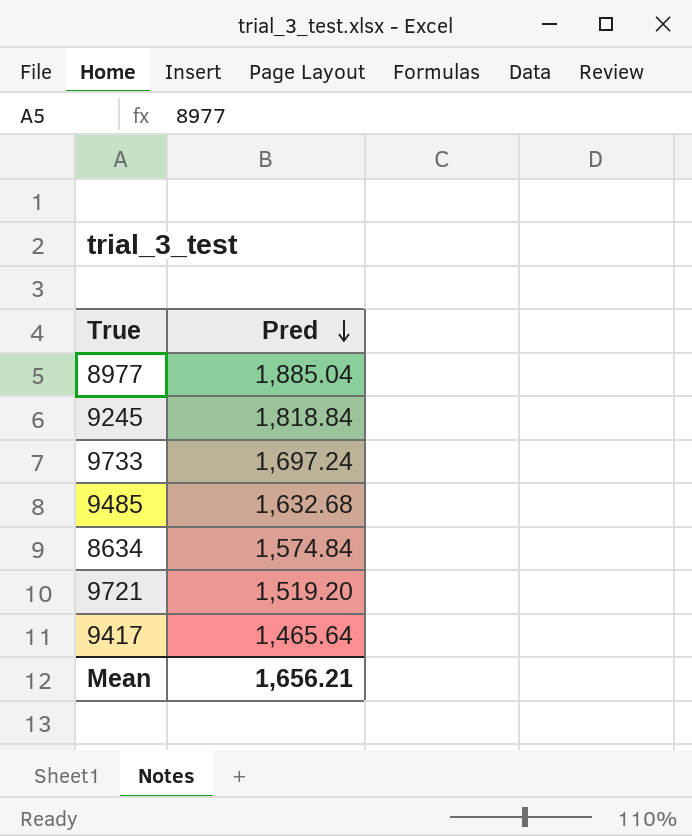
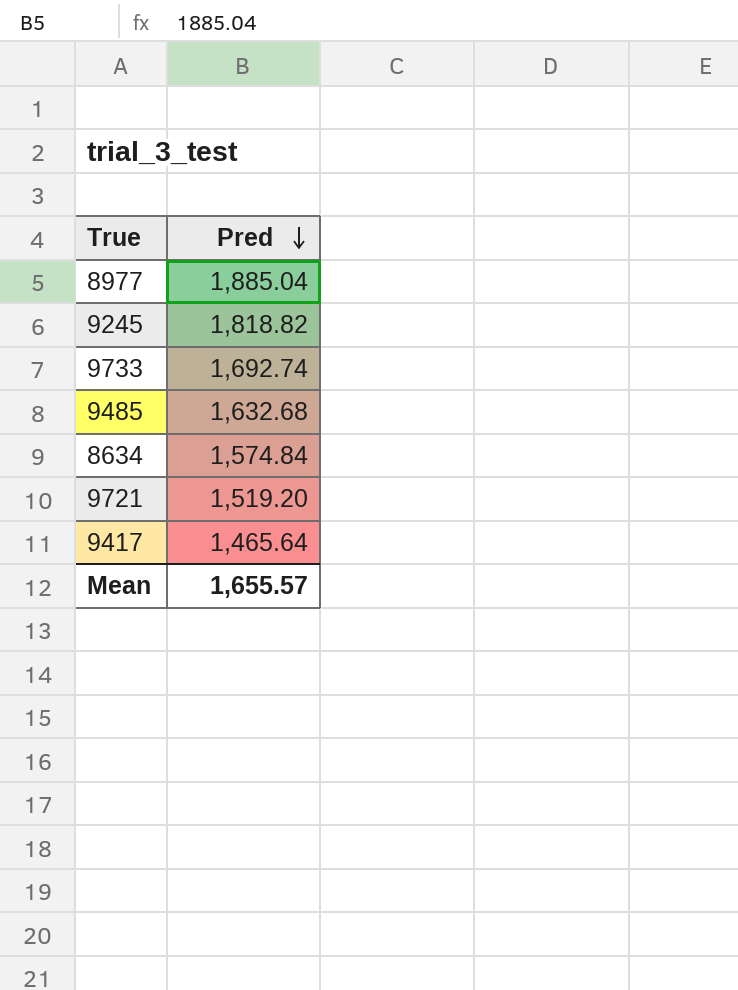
9245 | Pred: 1,818.84 -> 1,818.82
9733 | Pred: 1,697.24 -> 1,692.74
Mean | Pred: 1,656.21 -> 1,655.57

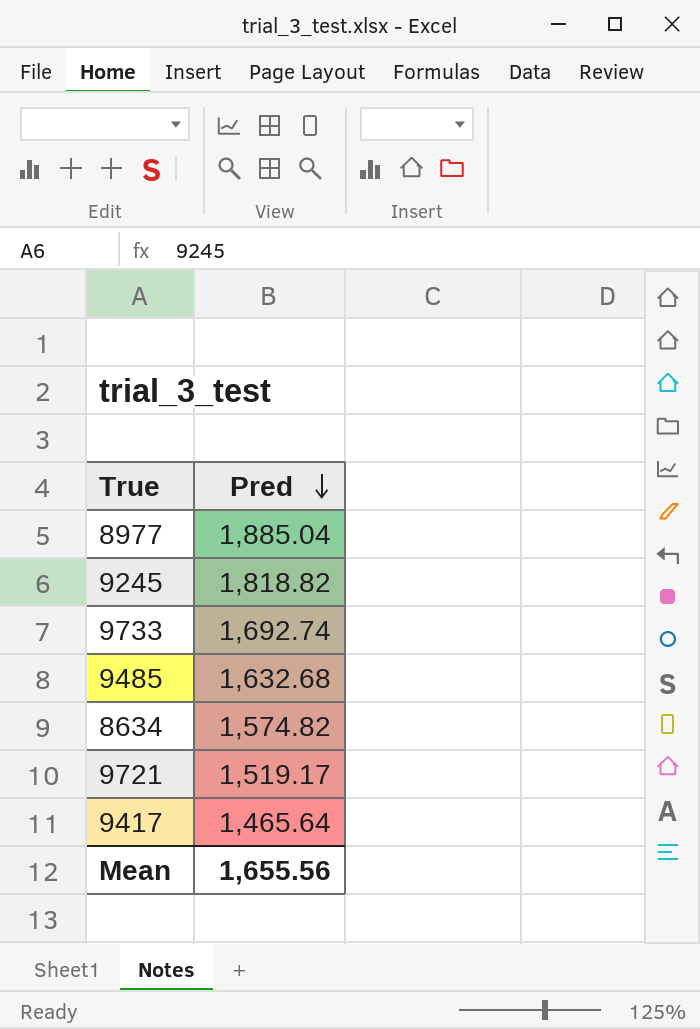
8634 | Pred: 1,574.84 -> 1,574.82
9721 | Pred: 1,519.20 -> 1,519.17
Mean | Pred: 1,655.57 -> 1,655.56

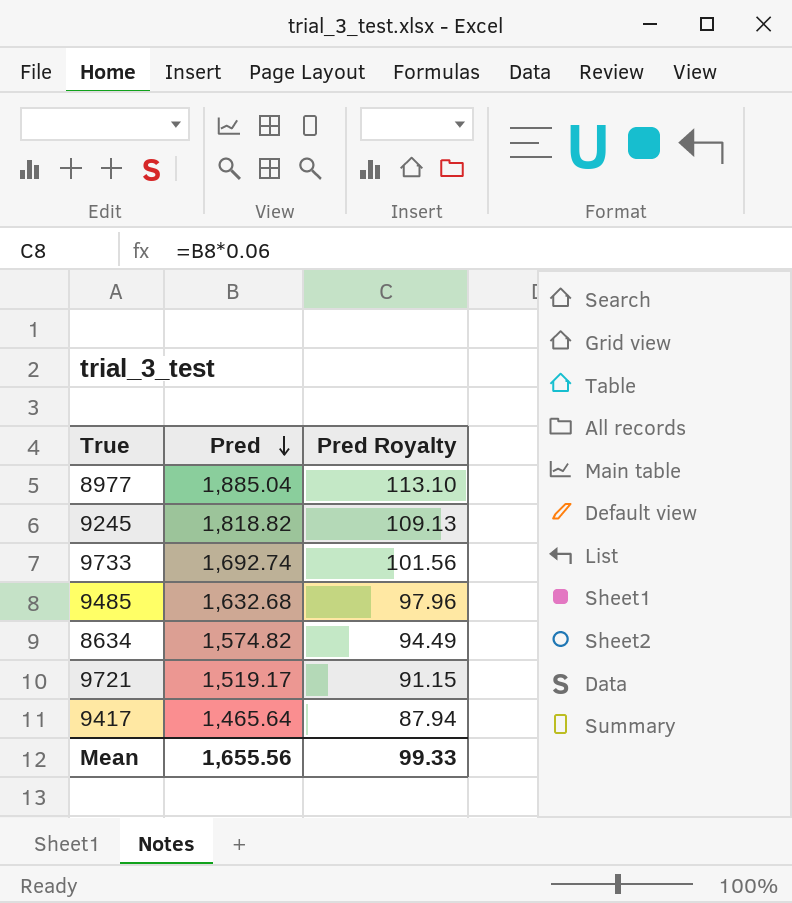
column Pred Royalty | formula: none -> [Pred] * 0.06

